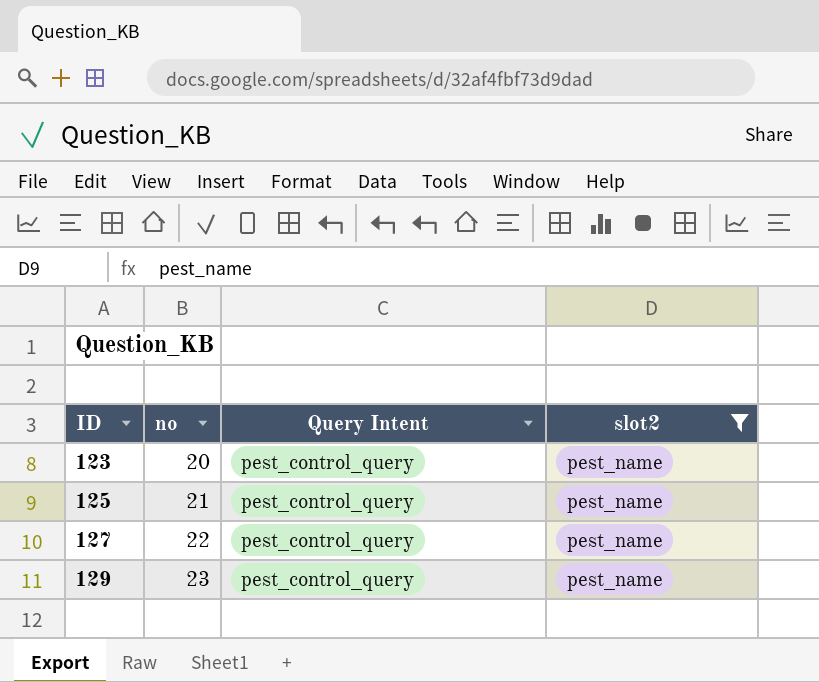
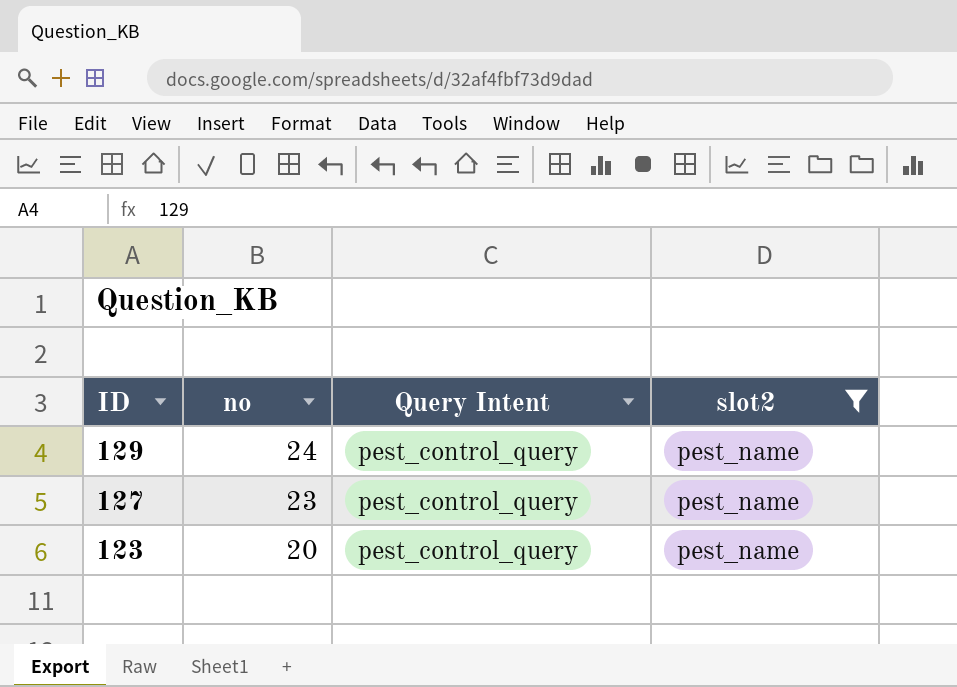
row order: ID ascending -> ID descending
row 125: 21 | pest_control_query | pest_name -> none
129 | no: 23 -> 24
127 | no: 22 -> 23

